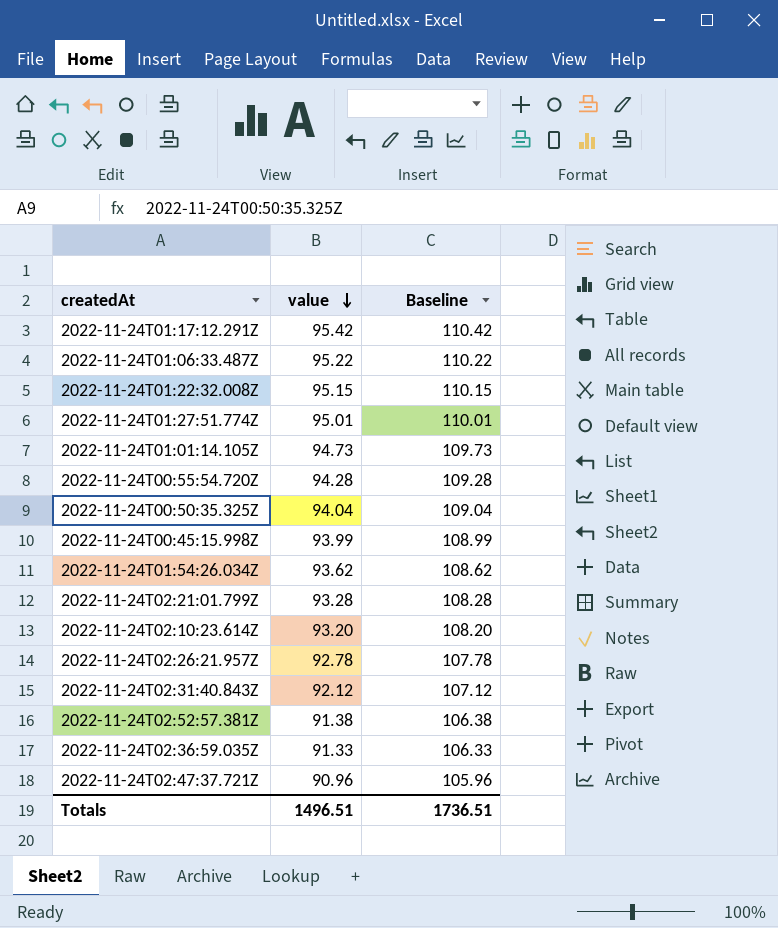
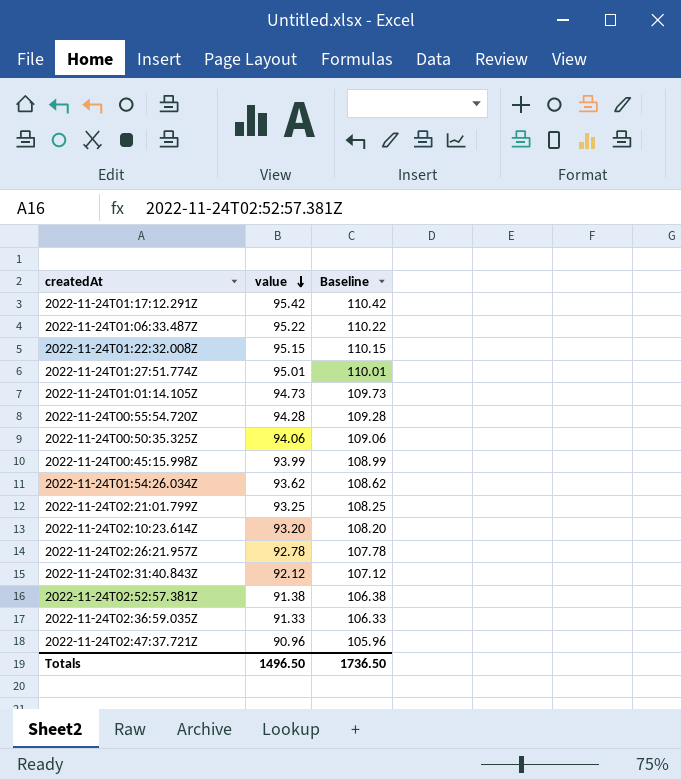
2022-11-24T00:50:35.325Z | value: 94.04 -> 94.06
2022-11-24T00:50:35.325Z | Baseline: 109.04 -> 109.06
2022-11-24T02:21:01.799Z | value: 93.28 -> 93.25
2022-11-24T02:21:01.799Z | Baseline: 108.28 -> 108.25
Totals | value: 1496.51 -> 1496.50
Totals | Baseline: 1736.51 -> 1736.50

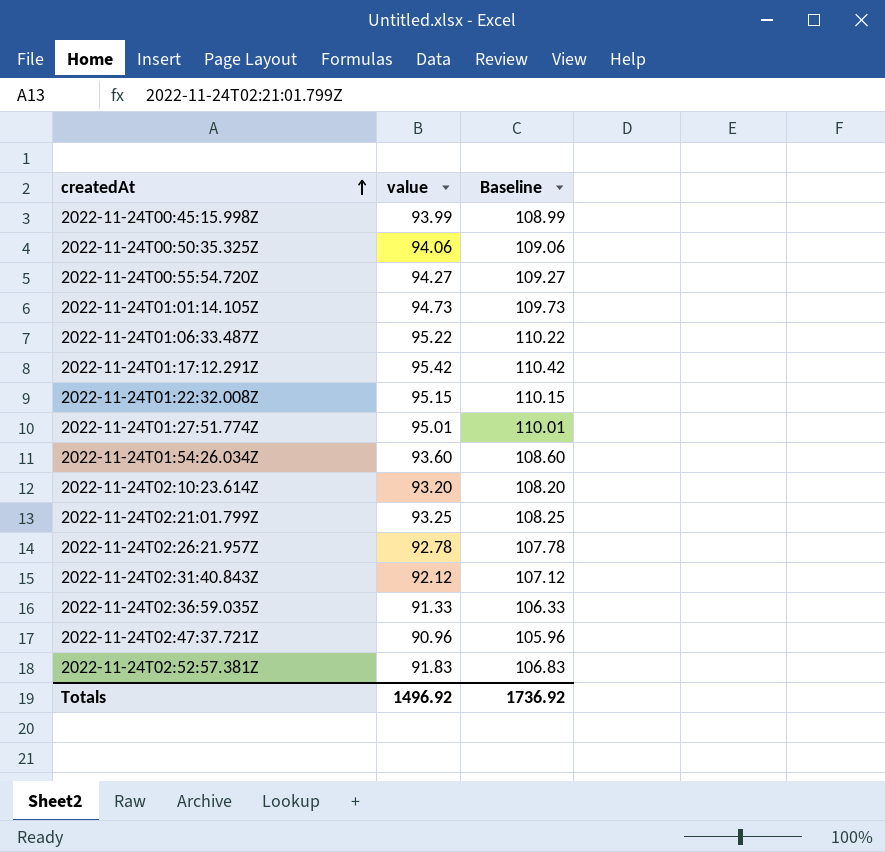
row order: value descending -> createdAt ascending
2022-11-24T00:55:54.720Z | value: 94.28 -> 94.27
2022-11-24T00:55:54.720Z | Baseline: 109.28 -> 109.27
2022-11-24T01:54:26.034Z | value: 93.62 -> 93.60
2022-11-24T01:54:26.034Z | Baseline: 108.62 -> 108.60
2022-11-24T02:52:57.381Z | value: 91.38 -> 91.83
2022-11-24T02:52:57.381Z | Baseline: 106.38 -> 106.83
Totals | value: 1496.50 -> 1496.92
Totals | Baseline: 1736.50 -> 1736.92

